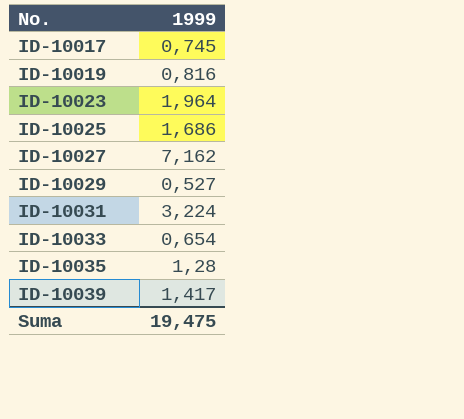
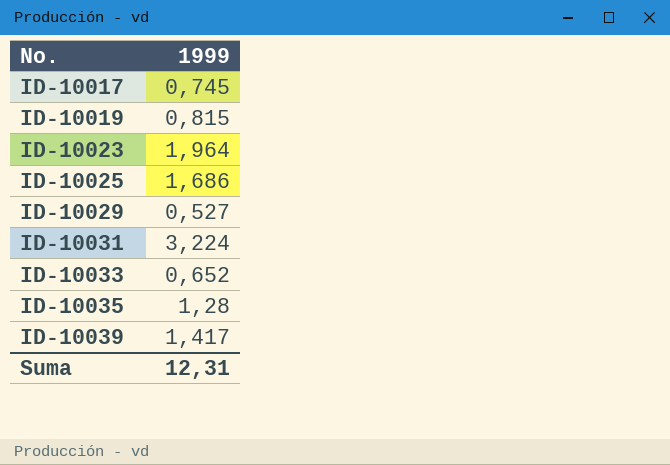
row ID-10027: 7,162 -> none
ID-10019 | 1999: 0,816 -> 0,815
ID-10033 | 1999: 0,654 -> 0,652
Suma | 1999: 19,475 -> 12,31

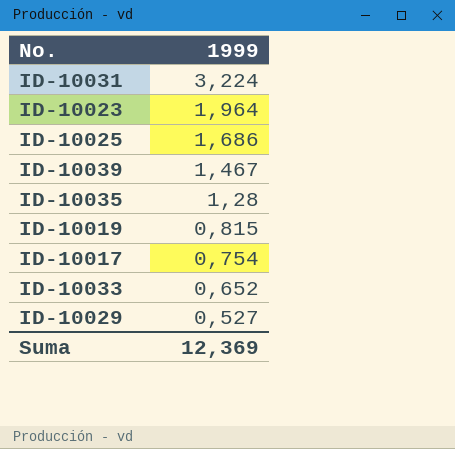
row order: No. ascending -> 1999 descending
ID-10039 | 1999: 1,417 -> 1,467
ID-10017 | 1999: 0,745 -> 0,754
Suma | 1999: 12,31 -> 12,369

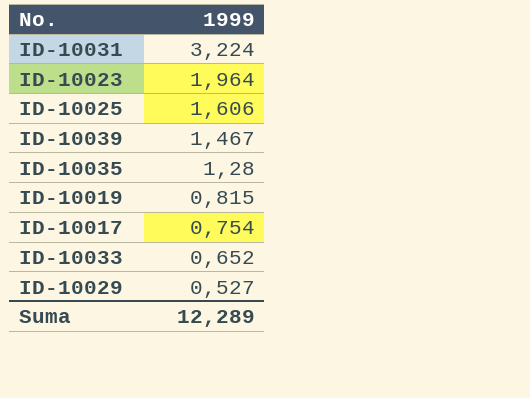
ID-10025 | 1999: 1,686 -> 1,606
Suma | 1999: 12,369 -> 12,289

